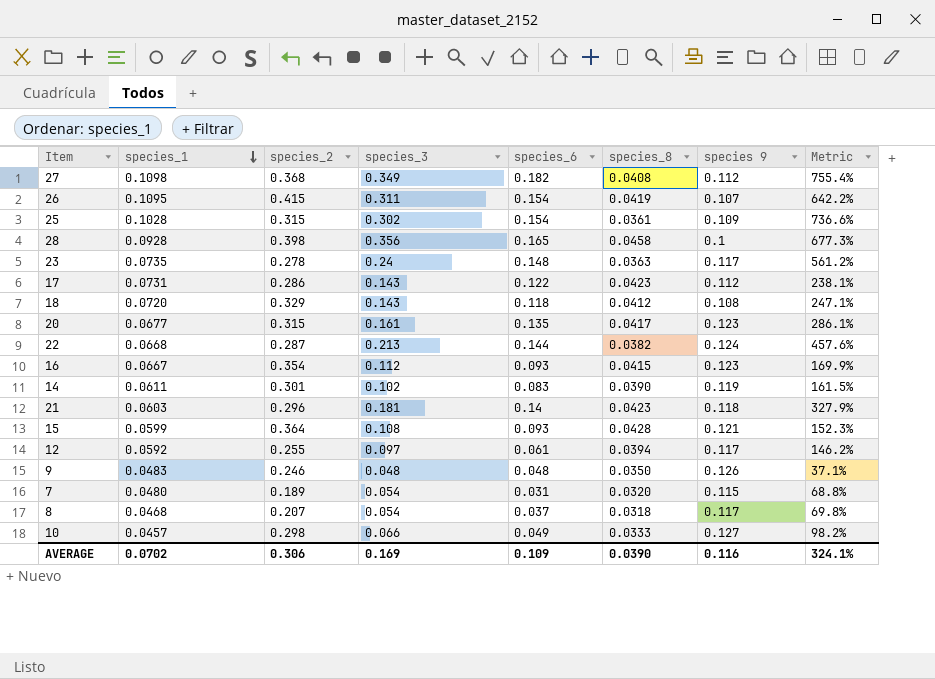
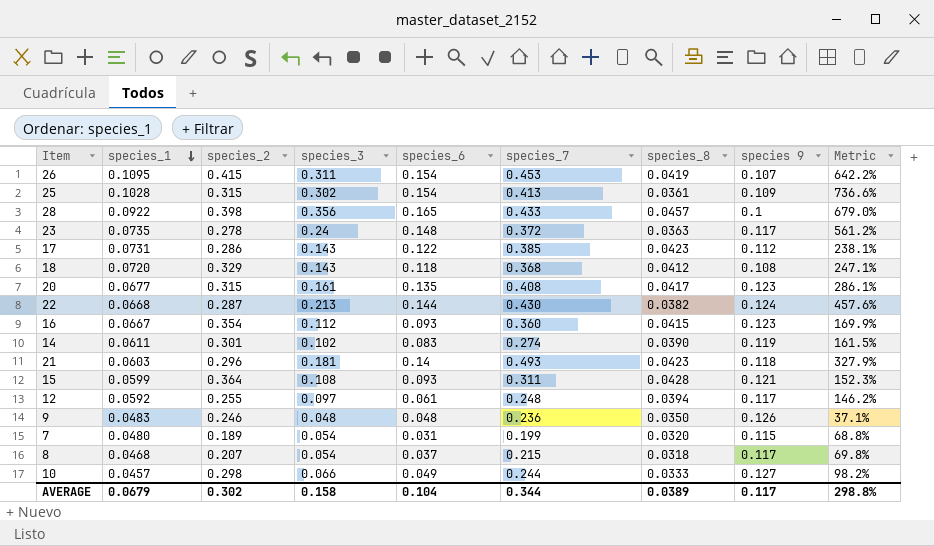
column species_7 | position: none -> 6
row 27: 0.1098 | 0.368 | 0.349 | 0.182 | 0.0408 | 0.112 | 755.4% -> none
28 | species_1: 0.0928 -> 0.0922
28 | species_8: 0.0458 -> 0.0457
28 | Metric: 677.3% -> 679.0%
AVERAGE | species_1: 0.0702 -> 0.0679
AVERAGE | species_2: 0.306 -> 0.302
AVERAGE | species_3: 0.169 -> 0.158
AVERAGE | species_6: 0.109 -> 0.104
AVERAGE | species_8: 0.0390 -> 0.0389
AVERAGE | species 9: 0.116 -> 0.117
AVERAGE | Metric: 324.1% -> 298.8%

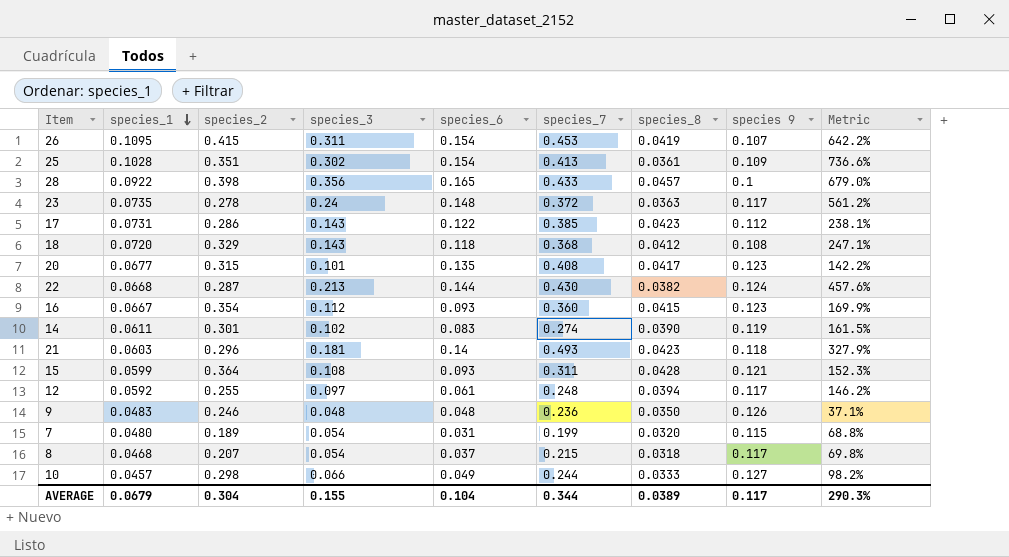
25 | species_2: 0.315 -> 0.351
20 | species_3: 0.161 -> 0.101
20 | Metric: 286.1% -> 142.2%
AVERAGE | species_2: 0.302 -> 0.304
AVERAGE | species_3: 0.158 -> 0.155
AVERAGE | Metric: 298.8% -> 290.3%

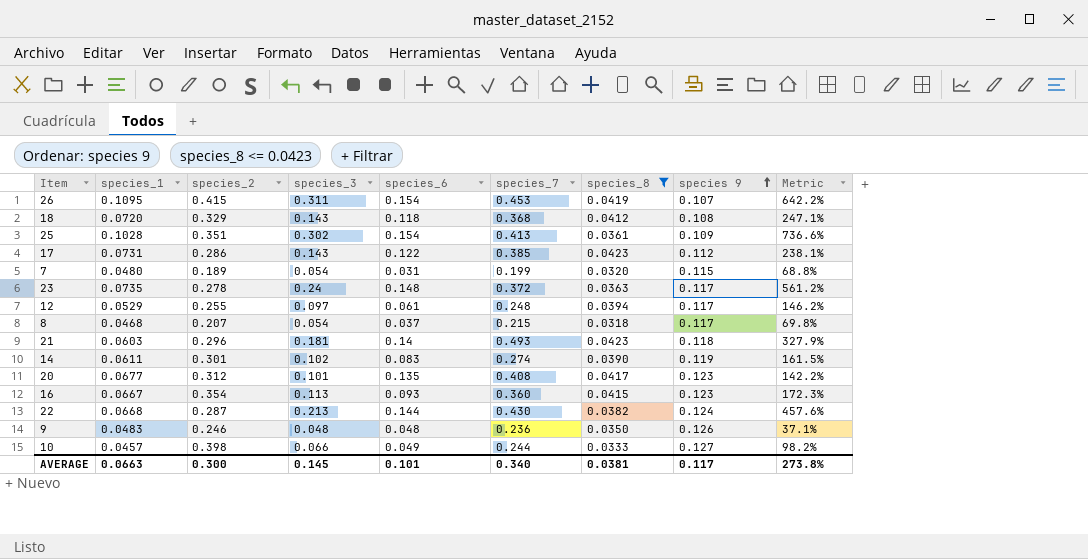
filter: none -> species_8 <= 0.0423
row order: species_1 descending -> species 9 ascending
12 | species_1: 0.0592 -> 0.0529
20 | species_2: 0.315 -> 0.312
16 | species_3: 0.112 -> 0.113
16 | Metric: 169.9% -> 172.3%
10 | species_2: 0.298 -> 0.398
AVERAGE | species_1: 0.0679 -> 0.0663
AVERAGE | species_2: 0.304 -> 0.300
AVERAGE | species_3: 0.155 -> 0.145
AVERAGE | species_6: 0.104 -> 0.101
AVERAGE | species_7: 0.344 -> 0.340
AVERAGE | species_8: 0.0389 -> 0.0381
AVERAGE | Metric: 290.3% -> 273.8%

